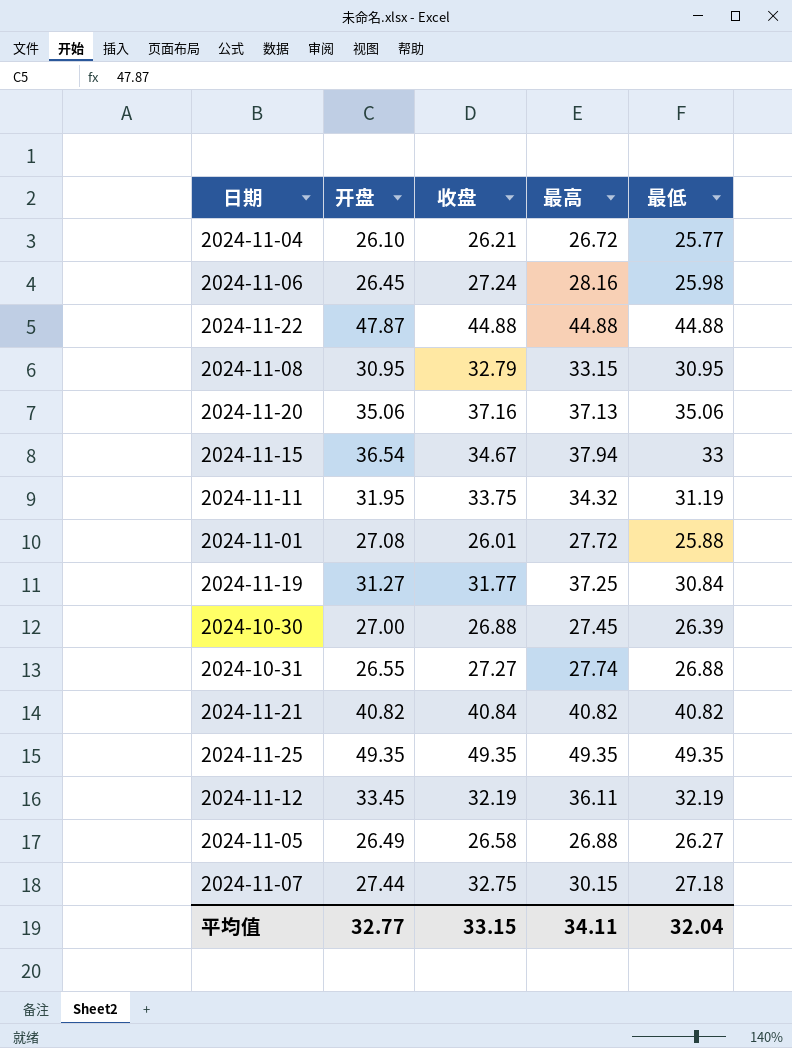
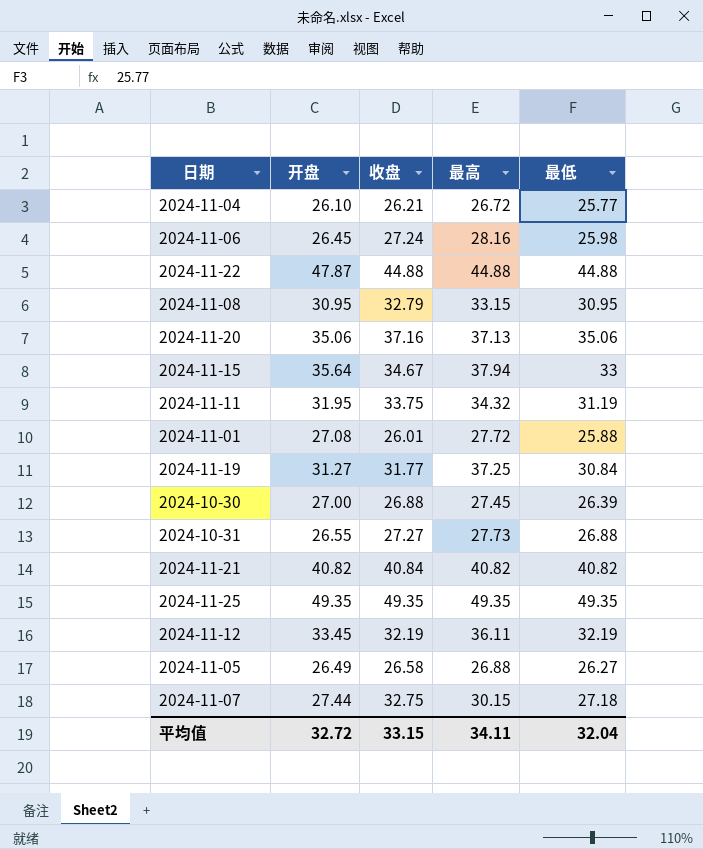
2024-11-15 | 开盘: 36.54 -> 35.64
2024-10-31 | 最高: 27.74 -> 27.73
平均值 | 开盘: 32.77 -> 32.72

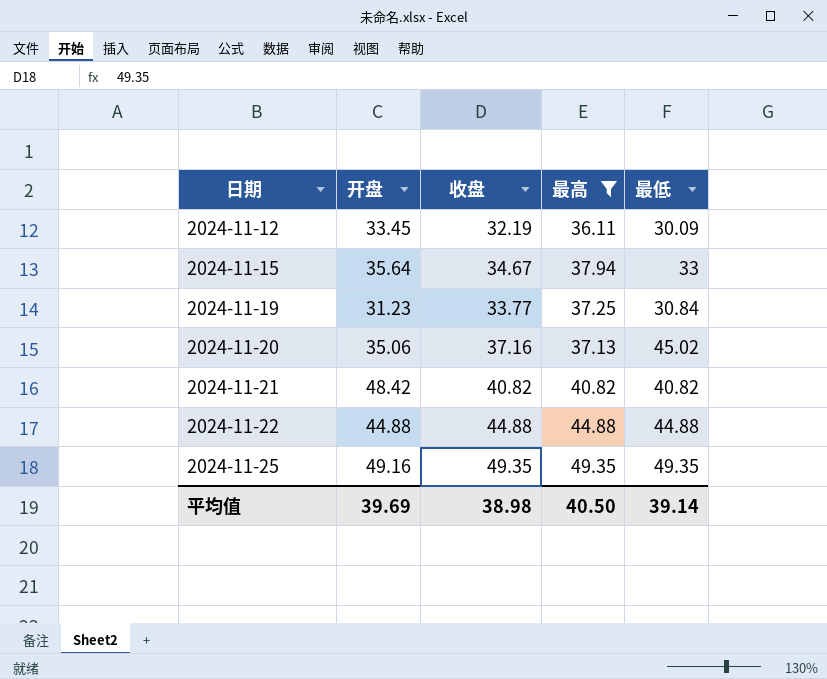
filter: none -> 最高 >= 36.11
row order: none -> 日期 ascending
2024-11-12 | 最低: 32.19 -> 30.09
2024-11-19 | 开盘: 31.27 -> 31.23
2024-11-19 | 收盘: 31.77 -> 33.77
2024-11-20 | 最低: 35.06 -> 45.02
2024-11-21 | 开盘: 40.82 -> 48.42
2024-11-21 | 收盘: 40.84 -> 40.82
2024-11-22 | 开盘: 47.87 -> 44.88
2024-11-25 | 开盘: 49.35 -> 49.16
平均值 | 开盘: 32.72 -> 39.69
平均值 | 收盘: 33.15 -> 38.98
平均值 | 最高: 34.11 -> 40.50
平均值 | 最低: 32.04 -> 39.14

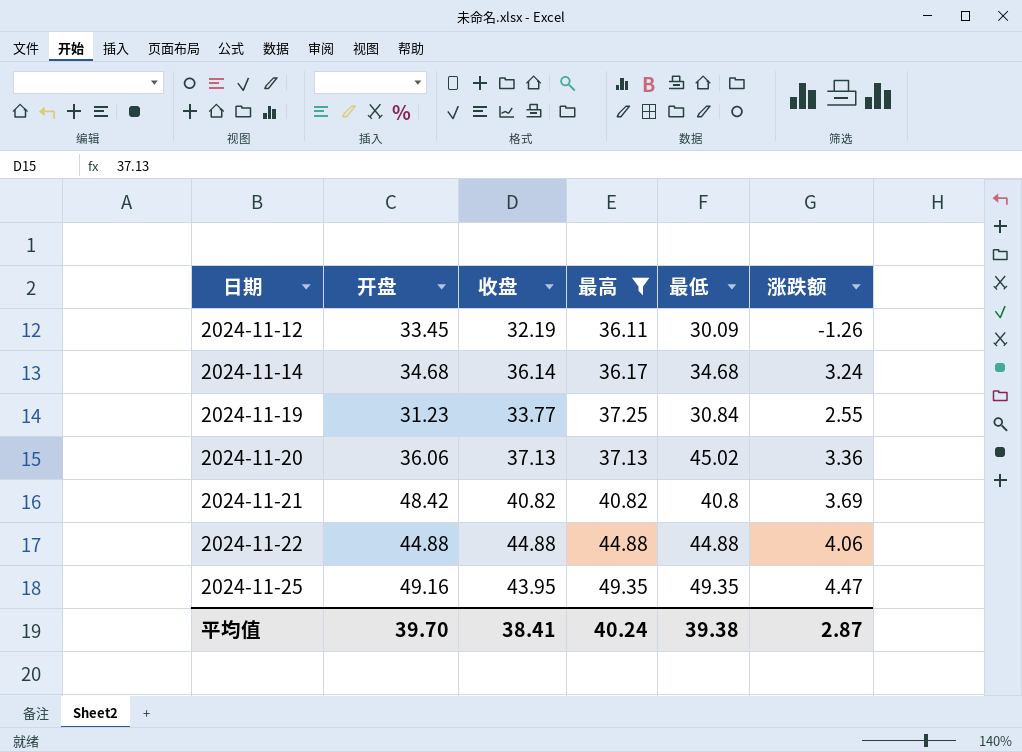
column 涨跌额 | position: none -> 6
row 2024-11-15: 35.64 | 34.67 | 37.94 | 33 -> none
row 2024-11-14: none -> 34.68 | 36.14 | 36.17 | 34.68 | 3.24
2024-11-20 | 开盘: 35.06 -> 36.06
2024-11-20 | 收盘: 37.16 -> 37.13
2024-11-21 | 最低: 40.82 -> 40.8
2024-11-25 | 收盘: 49.35 -> 43.95
平均值 | 开盘: 39.69 -> 39.70
平均值 | 收盘: 38.98 -> 38.41
平均值 | 最高: 40.50 -> 40.24
平均值 | 最低: 39.14 -> 39.38

